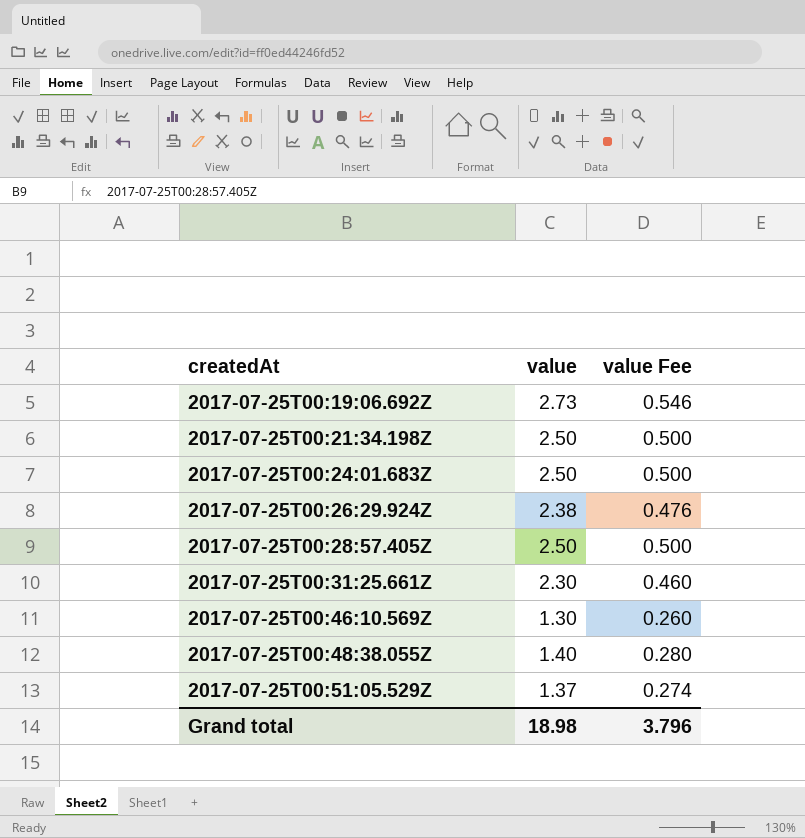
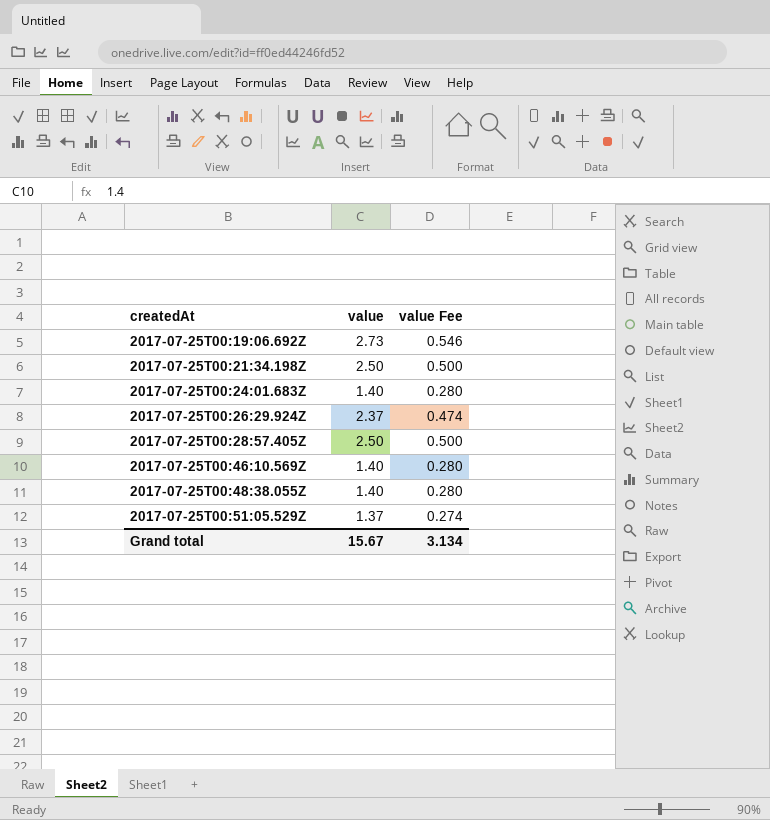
row 2017-07-25T00:31:25.661Z: 2.30 | 0.460 -> none
2017-07-25T00:24:01.683Z | value: 2.50 -> 1.40
2017-07-25T00:24:01.683Z | value Fee: 0.500 -> 0.280
2017-07-25T00:26:29.924Z | value: 2.38 -> 2.37
2017-07-25T00:26:29.924Z | value Fee: 0.476 -> 0.474
2017-07-25T00:46:10.569Z | value: 1.30 -> 1.40
2017-07-25T00:46:10.569Z | value Fee: 0.260 -> 0.280
Grand total | value: 18.98 -> 15.67
Grand total | value Fee: 3.796 -> 3.134

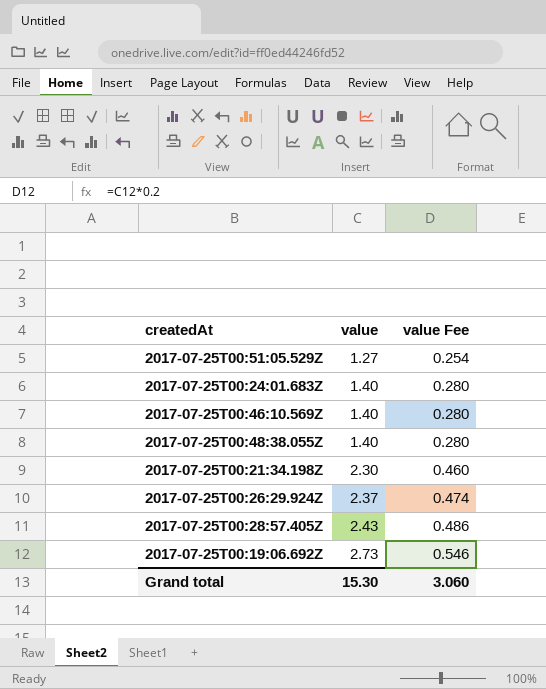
row order: createdAt ascending -> value ascending
2017-07-25T00:51:05.529Z | value: 1.37 -> 1.27
2017-07-25T00:51:05.529Z | value Fee: 0.274 -> 0.254
2017-07-25T00:21:34.198Z | value: 2.50 -> 2.30
2017-07-25T00:21:34.198Z | value Fee: 0.500 -> 0.460
2017-07-25T00:28:57.405Z | value: 2.50 -> 2.43
2017-07-25T00:28:57.405Z | value Fee: 0.500 -> 0.486
Grand total | value: 15.67 -> 15.30
Grand total | value Fee: 3.134 -> 3.060

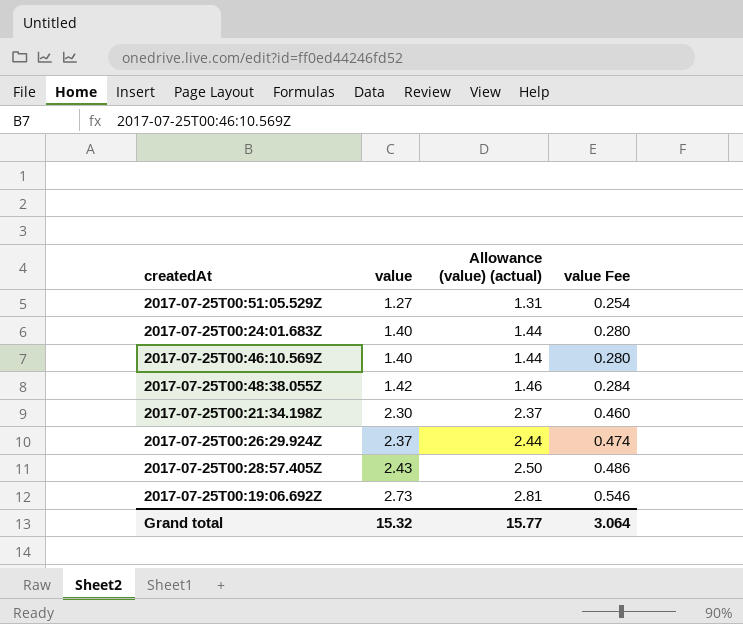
column Allowance (value) (actual) | formula: none -> [value] * 1.03
2017-07-25T00:48:38.055Z | value: 1.40 -> 1.42
2017-07-25T00:48:38.055Z | value Fee: 0.280 -> 0.284
Grand total | value: 15.30 -> 15.32
Grand total | value Fee: 3.060 -> 3.064

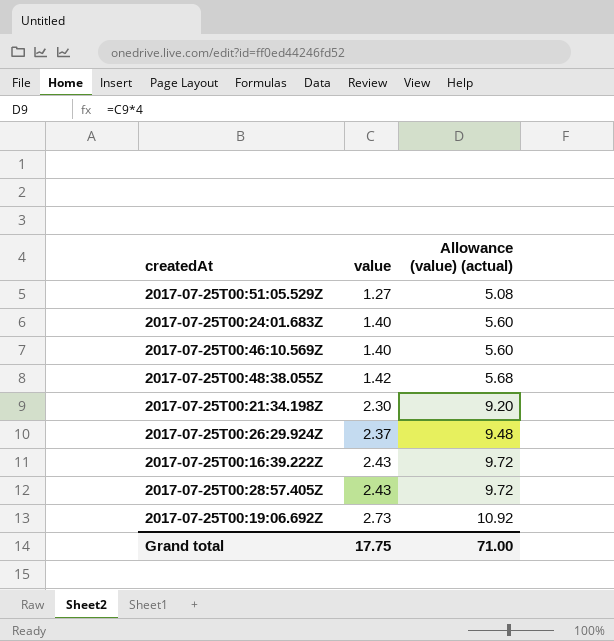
column value Fee | formula: [value] * 0.2 -> none
column Allowance (value) (actual) | formula: [value] * 1.03 -> [value] * 4
row 2017-07-25T00:16:39.222Z: none -> 2.43 | 9.72
Grand total | value: 15.32 -> 17.75
Grand total | Allowance (value) (actual): 15.77 -> 71.00

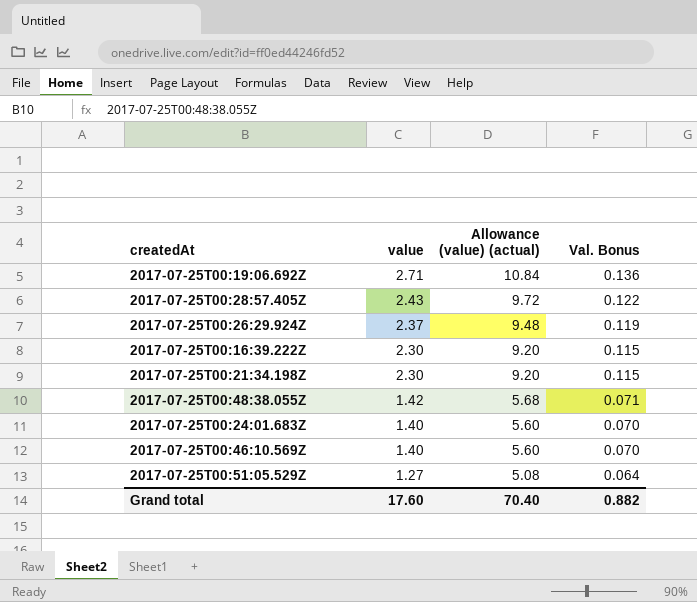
row order: value ascending -> value descending
column Val. Bonus | formula: none -> [value] * 0.05
2017-07-25T00:19:06.692Z | value: 2.73 -> 2.71
2017-07-25T00:19:06.692Z | Allowance (value) (actual): 10.92 -> 10.84
2017-07-25T00:16:39.222Z | value: 2.43 -> 2.30
2017-07-25T00:16:39.222Z | Allowance (value) (actual): 9.72 -> 9.20
Grand total | value: 17.75 -> 17.60
Grand total | Allowance (value) (actual): 71.00 -> 70.40

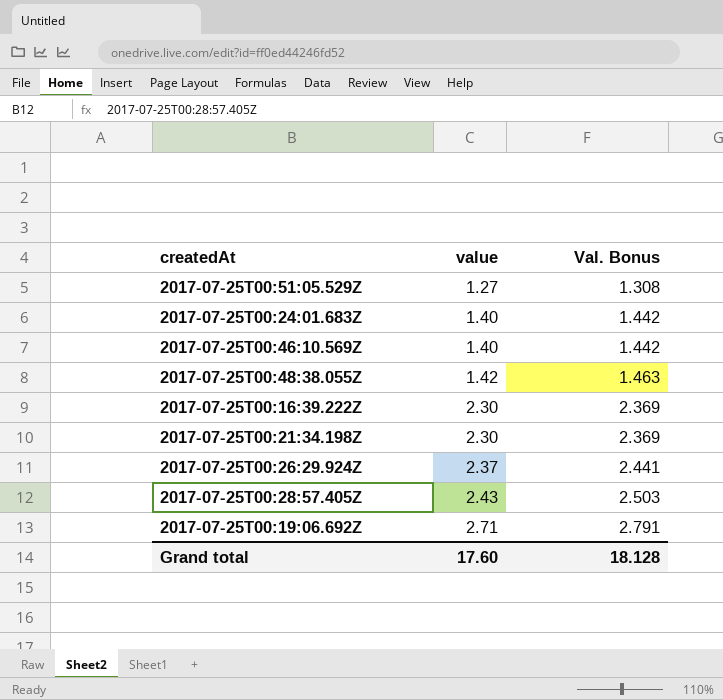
row order: value descending -> value ascending
column Allowance (value) (actual) | formula: [value] * 4 -> none
column Val. Bonus | formula: [value] * 0.05 -> [value] * 1.03
Grand total | Val. Bonus: 0.882 -> 18.128

